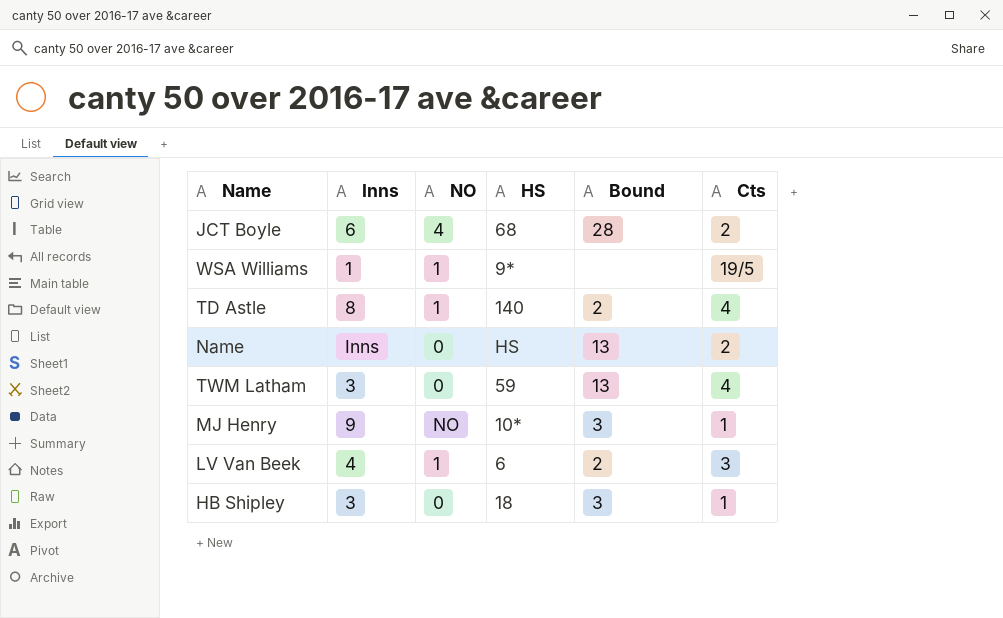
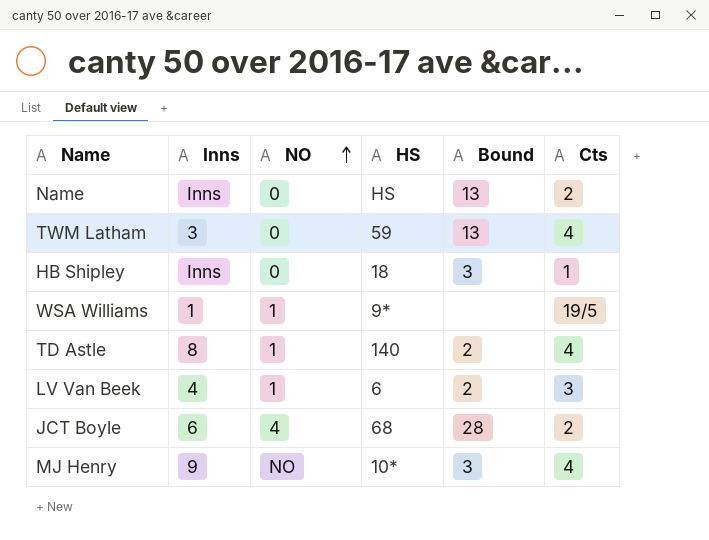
row order: none -> NO ascending
HB Shipley | Inns: 3 -> Inns
MJ Henry | Cts: 1 -> 4

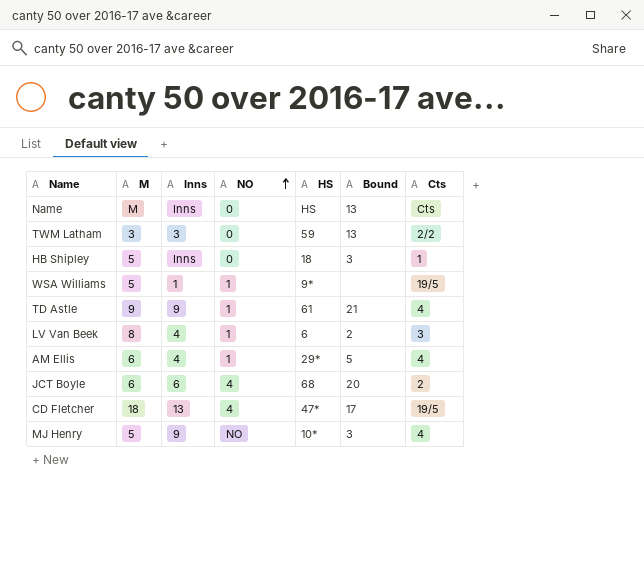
column M | position: none -> 2
Name | Cts: 2 -> Cts
TWM Latham | Cts: 4 -> 2/2
TD Astle | Inns: 8 -> 9
TD Astle | HS: 140 -> 61
TD Astle | Bound: 2 -> 21
row AM Ellis: none -> 6 | 4 | 1 | 29* | 5 | 4
JCT Boyle | Bound: 28 -> 20
row CD Fletcher: none -> 18 | 13 | 4 | 47* | 17 | 19/5

